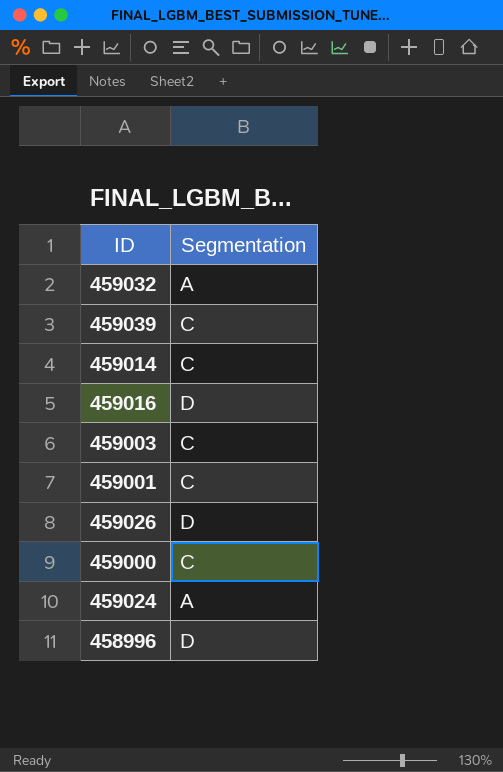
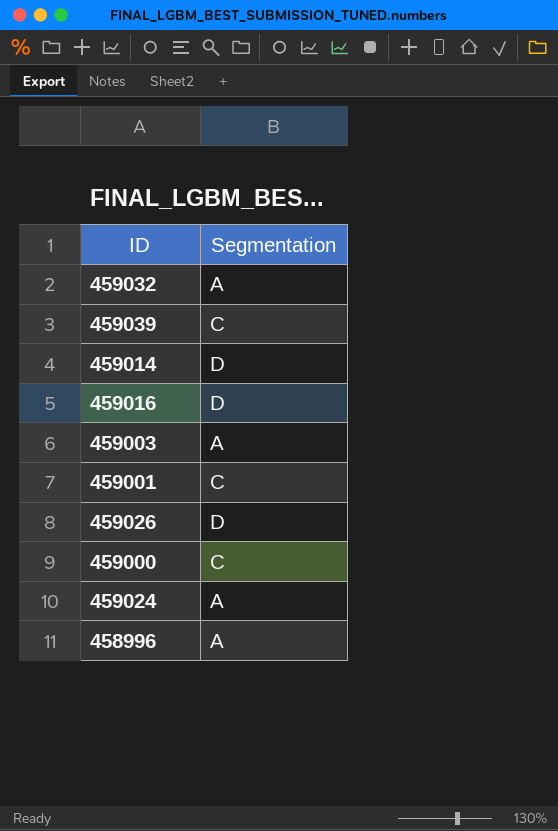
459014 | Segmentation: C -> D
459003 | Segmentation: C -> A
458996 | Segmentation: D -> A

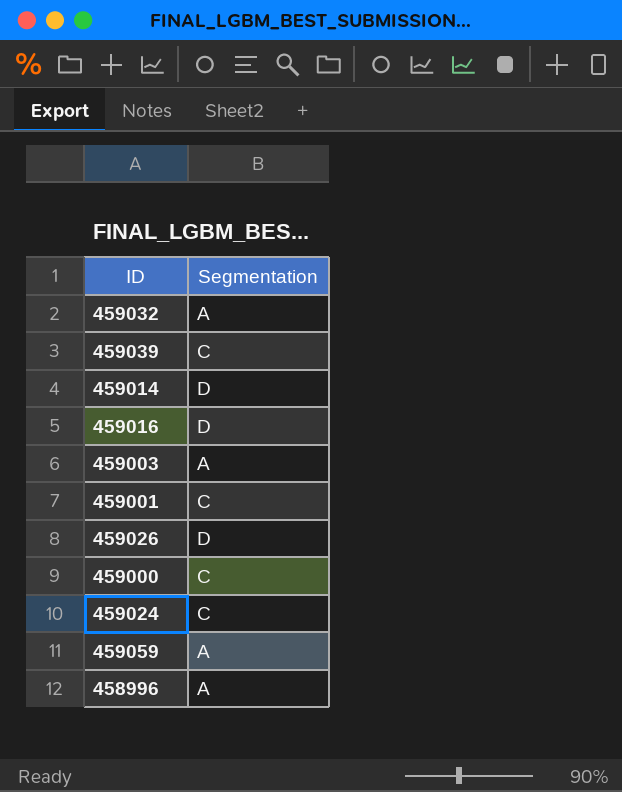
459024 | Segmentation: A -> C
row 459059: none -> A

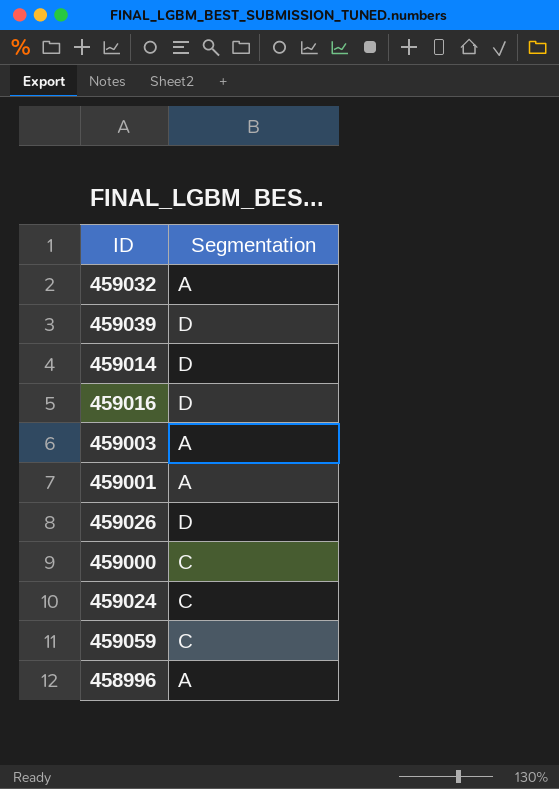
459039 | Segmentation: C -> D
459001 | Segmentation: C -> A
459059 | Segmentation: A -> C

